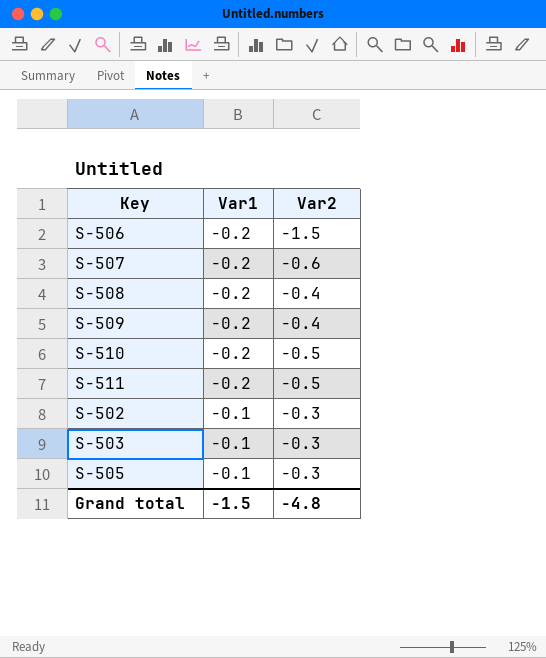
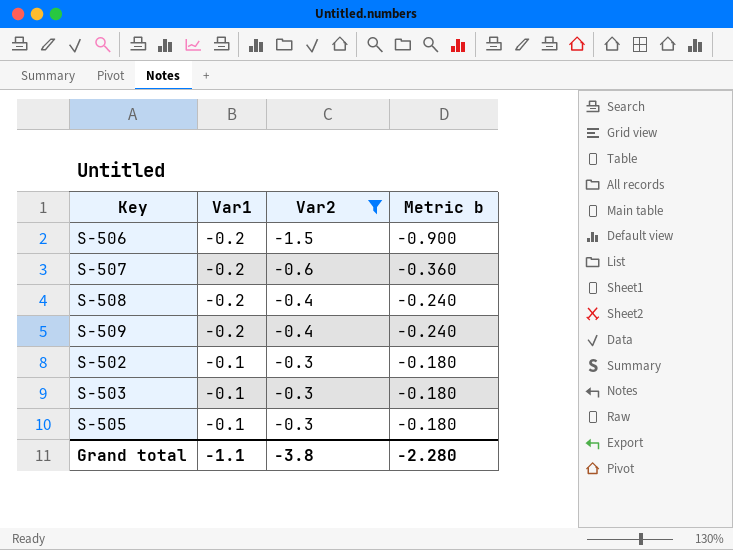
filter: none -> Var2 != -0.5
column Metric b | formula: none -> [Var2] * 0.6
Grand total | Var1: -1.5 -> -1.1
Grand total | Var2: -4.8 -> -3.8

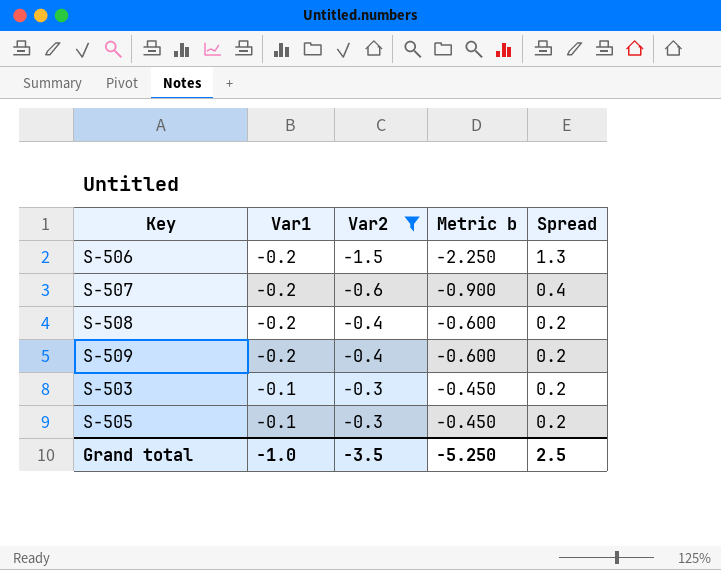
column Metric b | formula: [Var2] * 0.6 -> [Var2] * 1.5
column Spread | formula: none -> [Var1] - [Var2]
row S-502: -0.1 | -0.3 | -0.180 -> none
Grand total | Var1: -1.1 -> -1.0
Grand total | Var2: -3.8 -> -3.5
Grand total | Metric b: -2.280 -> -5.250

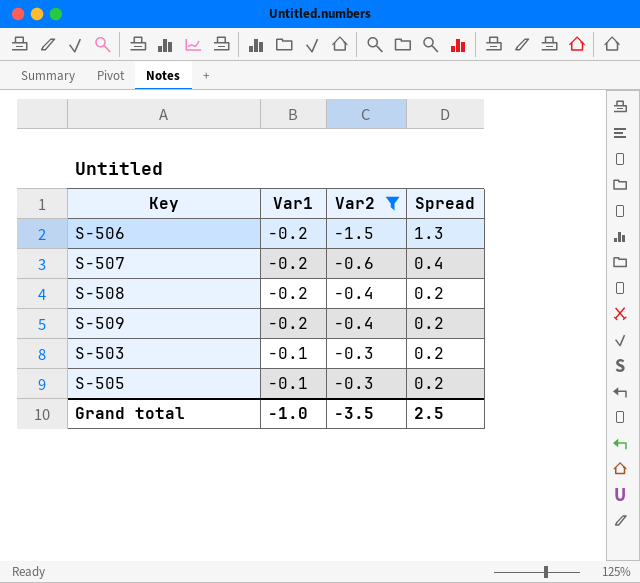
column Metric b | formula: [Var2] * 1.5 -> none

